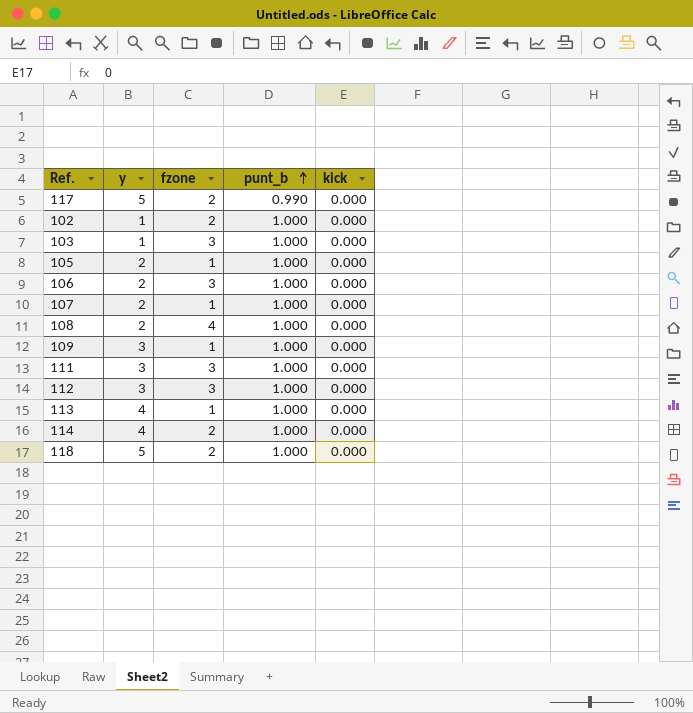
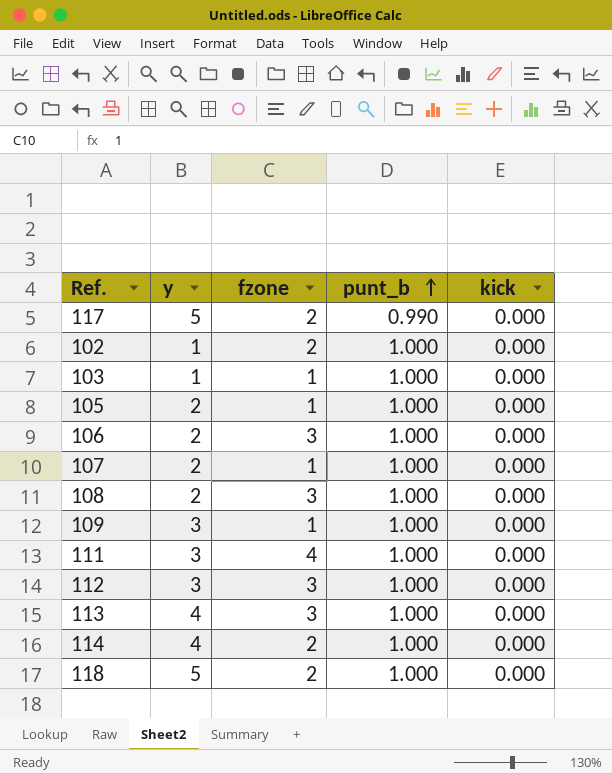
103 | fzone: 3 -> 1
108 | fzone: 4 -> 3
111 | fzone: 3 -> 4
113 | fzone: 1 -> 3

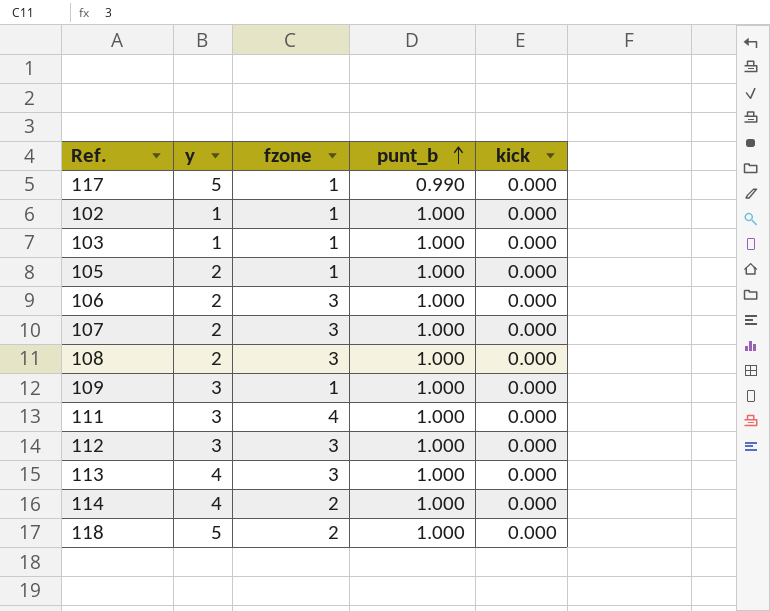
117 | fzone: 2 -> 1
102 | fzone: 2 -> 1
107 | fzone: 1 -> 3

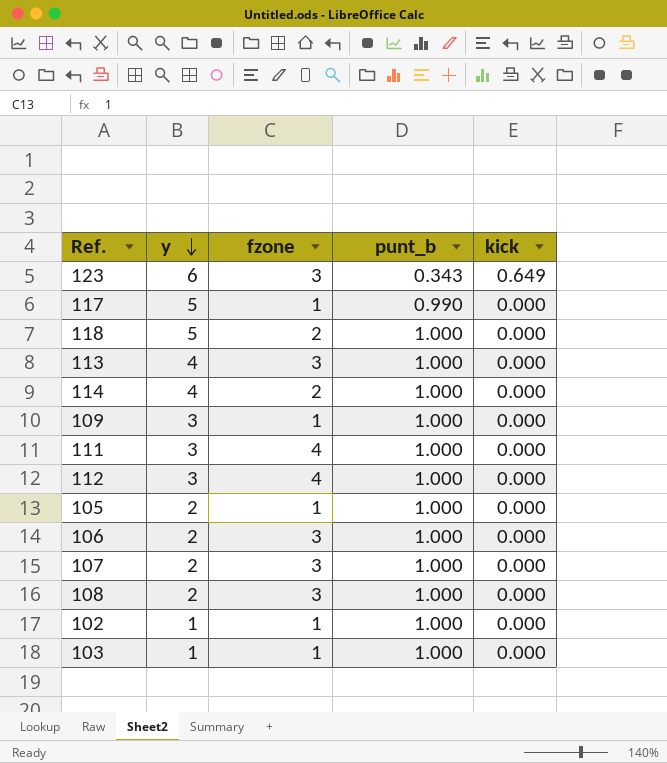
row order: punt_b ascending -> y descending
row 123: none -> 6 | 3 | 0.343 | 0.649
112 | fzone: 3 -> 4

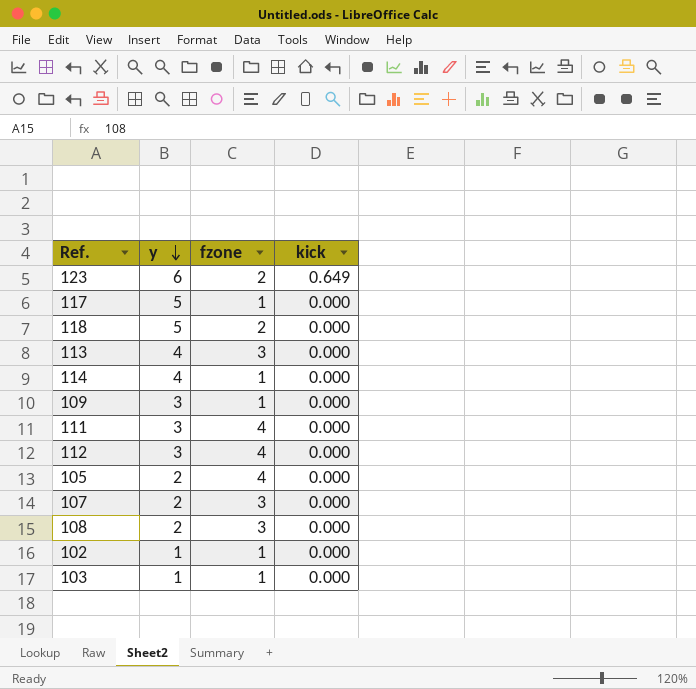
column punt_b | position: 4 -> none
row 106: 2 | 3 | 1.000 | 0.000 -> none
123 | fzone: 3 -> 2
114 | fzone: 2 -> 1
105 | fzone: 1 -> 4

